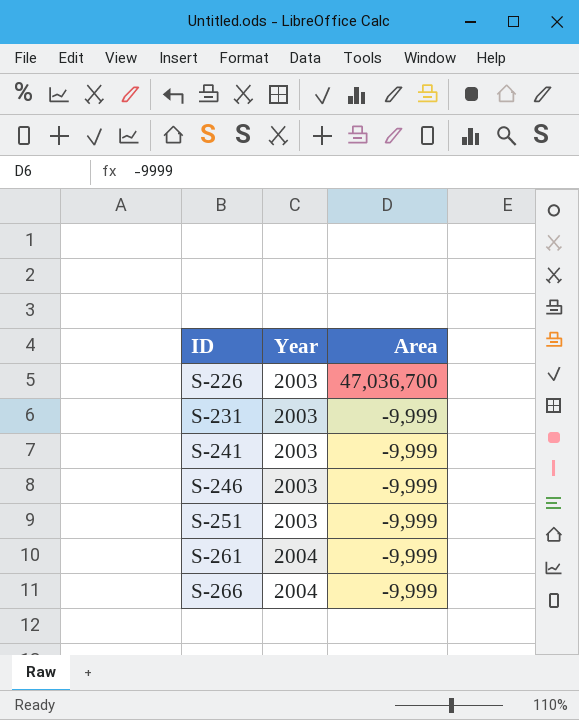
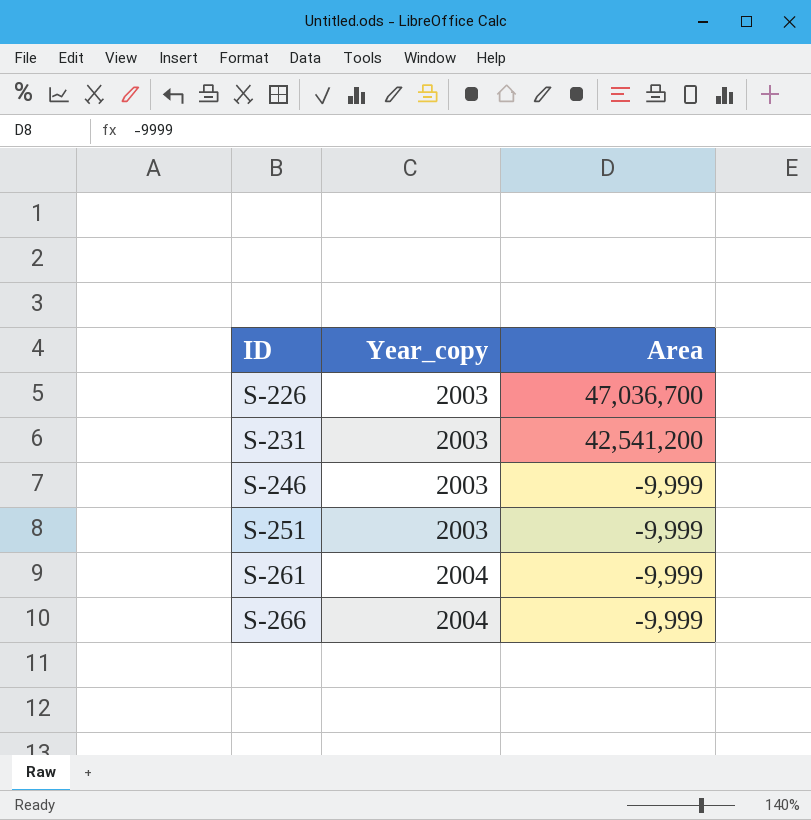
column name: Year -> Year_copy
row S-241: 2003 | -9,999 -> none
S-231 | Area: -9,999 -> 42,541,200

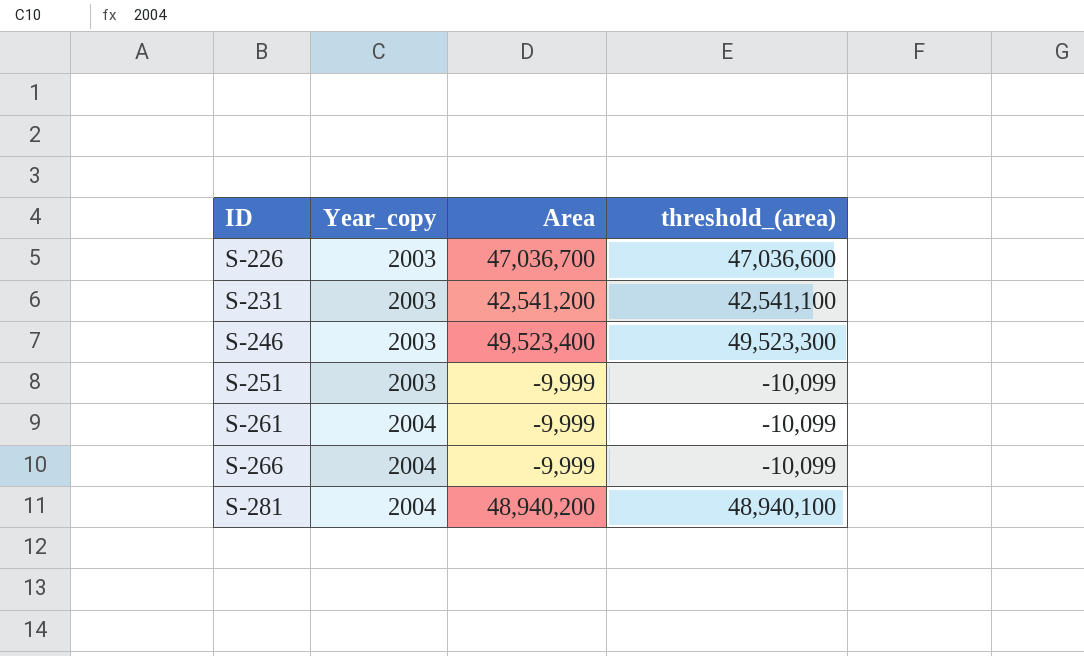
column threshold_(area) | formula: none -> [Area] - 100
S-246 | Area: -9,999 -> 49,523,400
row S-281: none -> 2004 | 48,940,200 | 48,940,100

